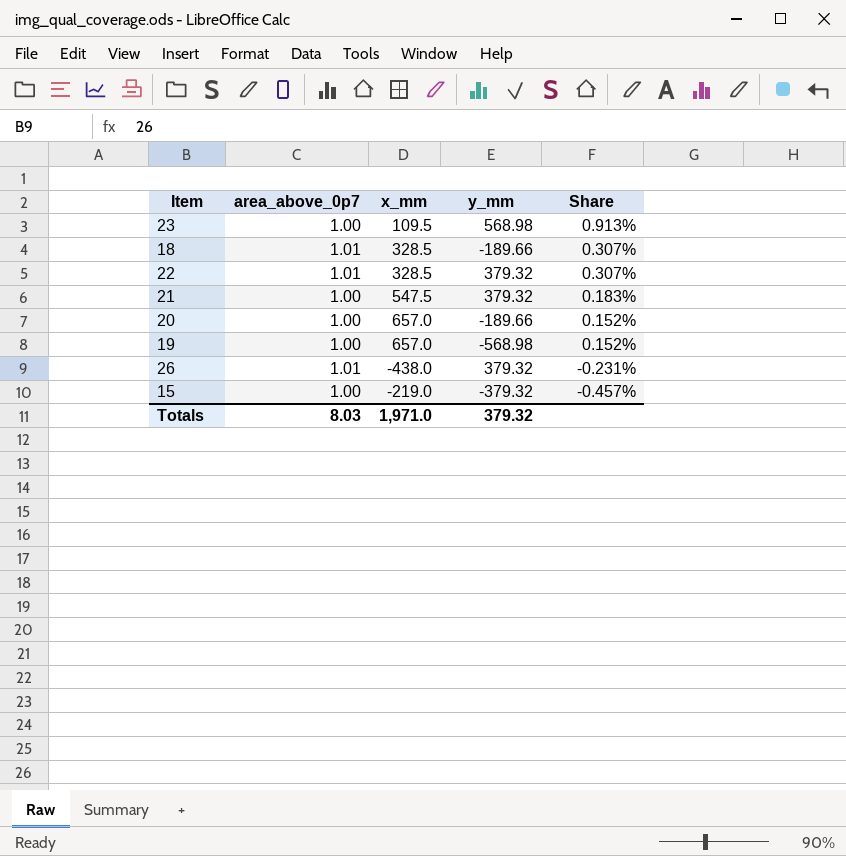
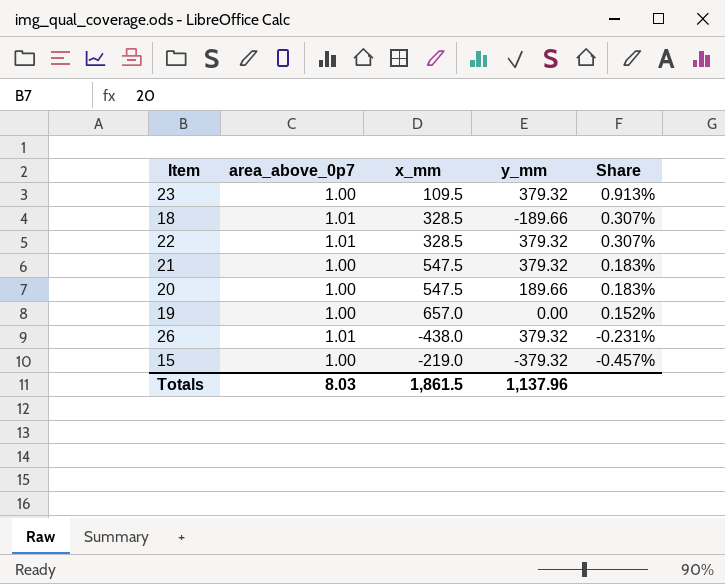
23 | y_mm: 568.98 -> 379.32
20 | x_mm: 657.0 -> 547.5
20 | y_mm: -189.66 -> 189.66
20 | Share: 0.152% -> 0.183%
19 | y_mm: -568.98 -> 0.00
Totals | x_mm: 1,971.0 -> 1,861.5
Totals | y_mm: 379.32 -> 1,137.96

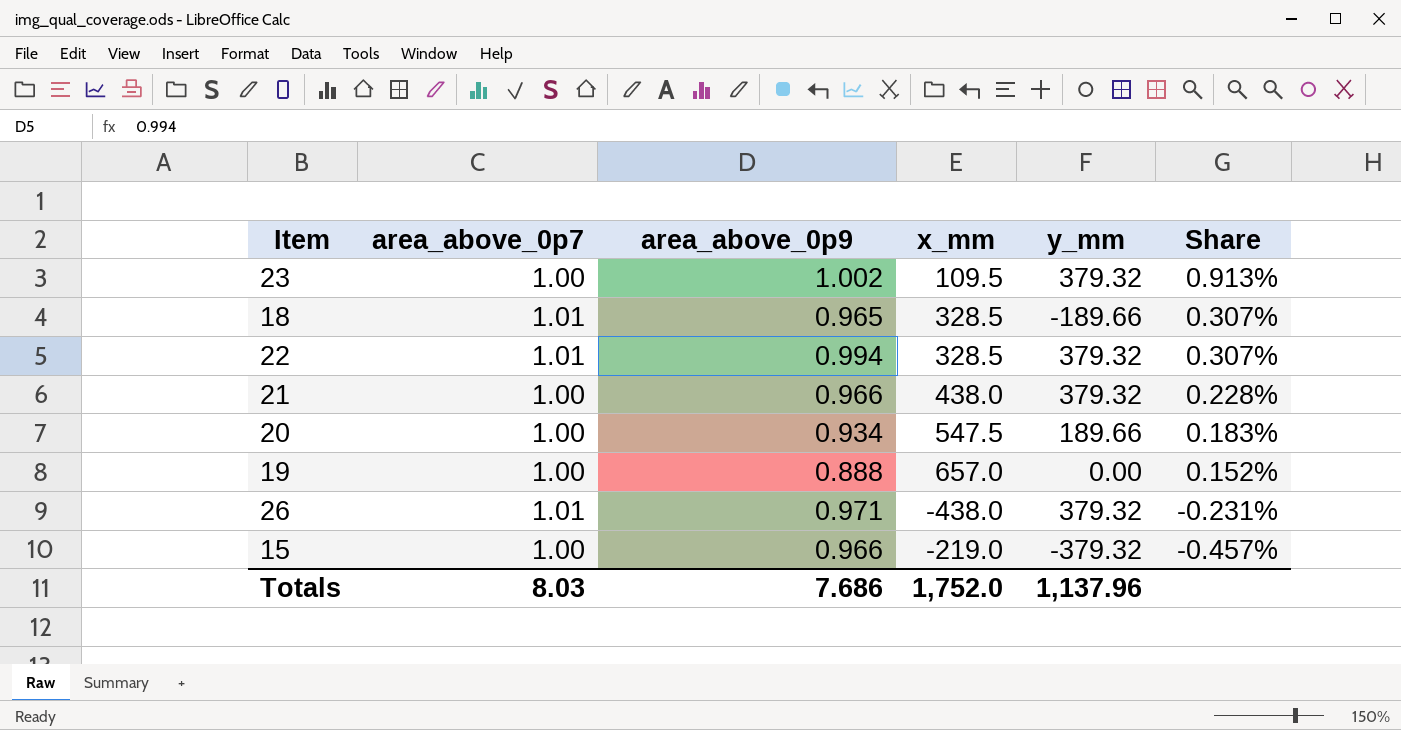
column area_above_0p9 | position: none -> 3
21 | x_mm: 547.5 -> 438.0
21 | Share: 0.183% -> 0.228%
Totals | x_mm: 1,861.5 -> 1,752.0

